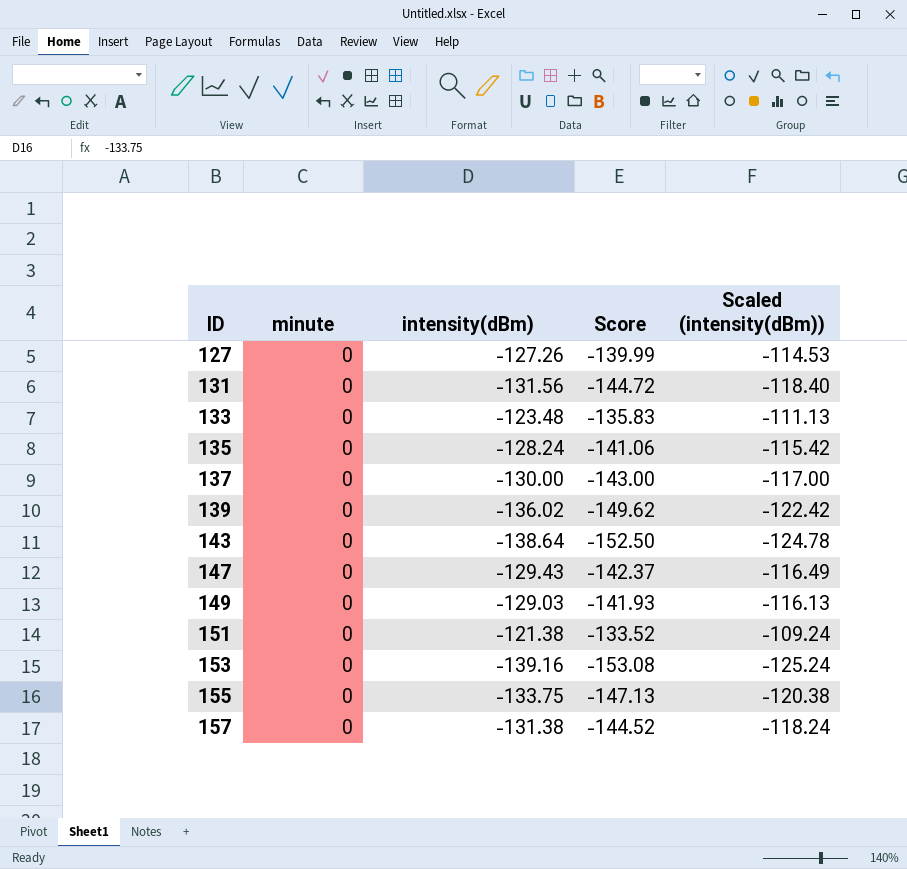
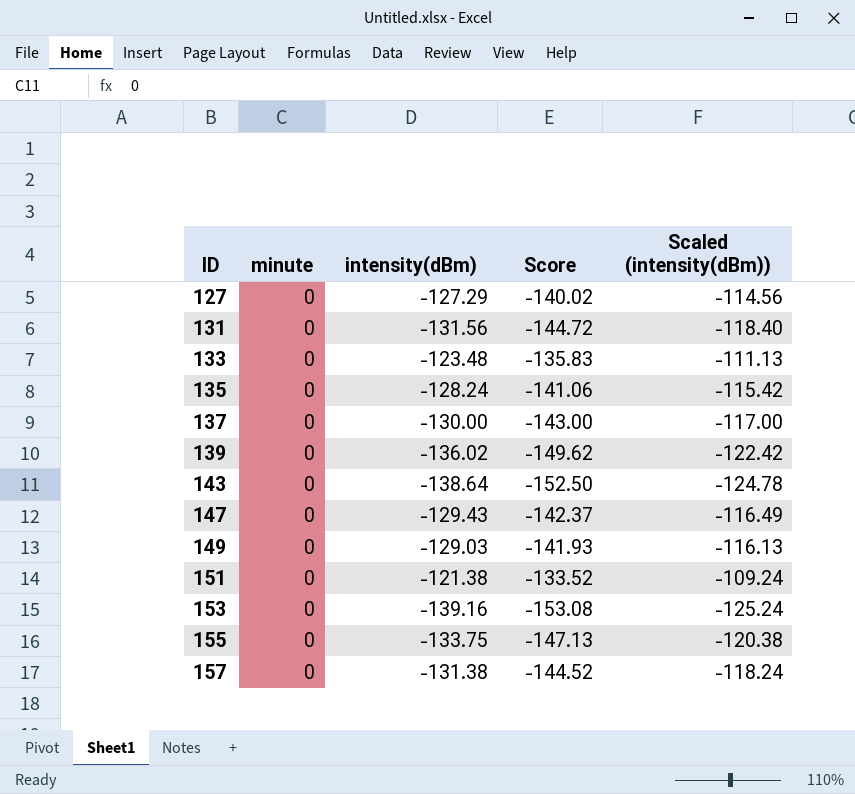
127 | intensity(dBm): -127.26 -> -127.29
127 | Score: -139.99 -> -140.02
127 | Scaled (intensity(dBm)): -114.53 -> -114.56

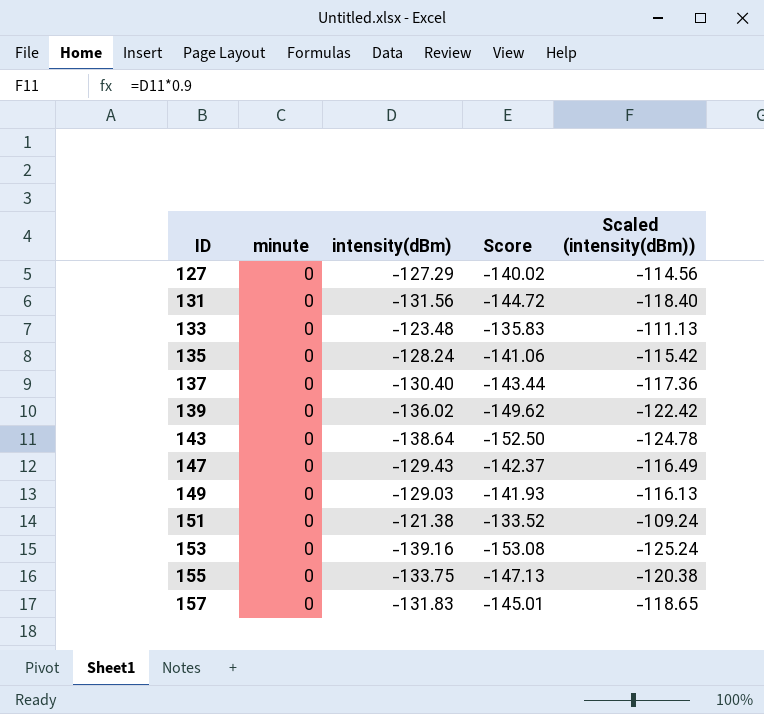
137 | intensity(dBm): -130.00 -> -130.40
137 | Score: -143.00 -> -143.44
137 | Scaled (intensity(dBm)): -117.00 -> -117.36
157 | intensity(dBm): -131.38 -> -131.83
157 | Score: -144.52 -> -145.01
157 | Scaled (intensity(dBm)): -118.24 -> -118.65

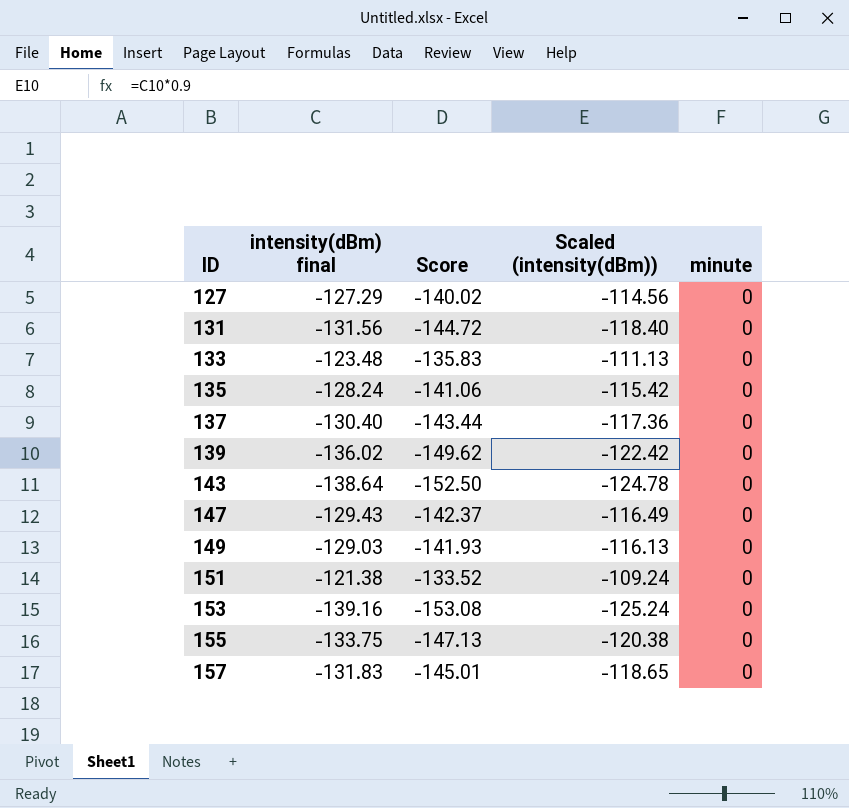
column name: intensity(dBm) -> intensity(dBm) final
column minute | position: 2 -> 5

